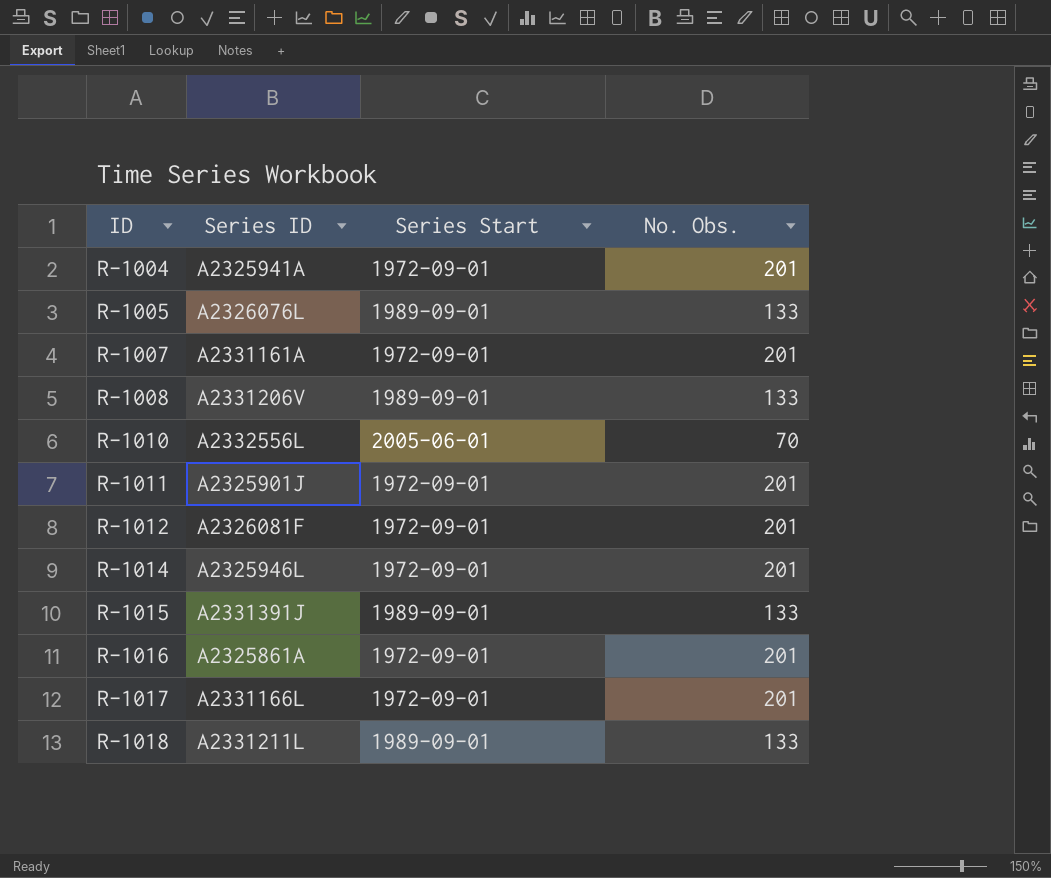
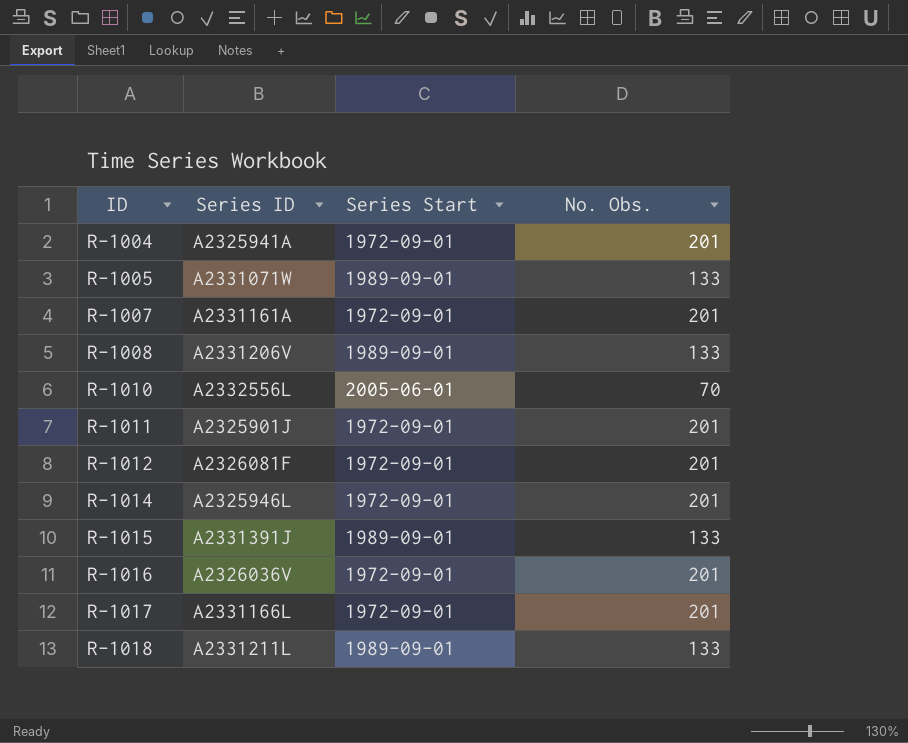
R-1005 | Series ID: A2326076L -> A2331071W
R-1016 | Series ID: A2325861A -> A2326036V

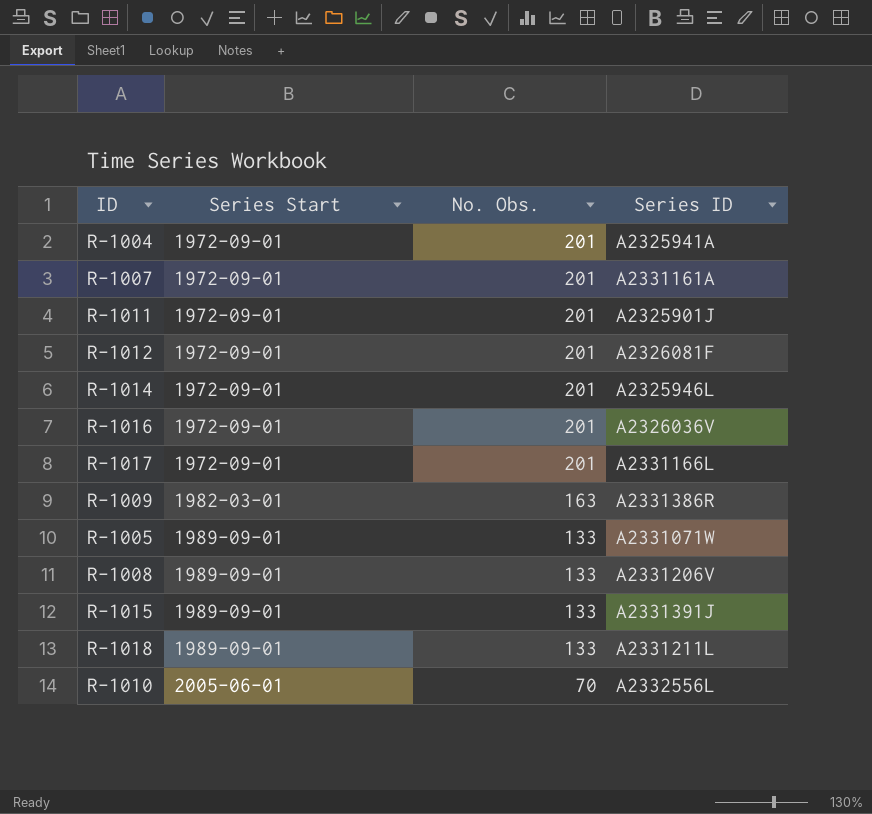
row order: ID ascending -> Series Start ascending
column Series ID | position: 2 -> 4
row R-1009: none -> 1982-03-01 | 163 | A2331386R

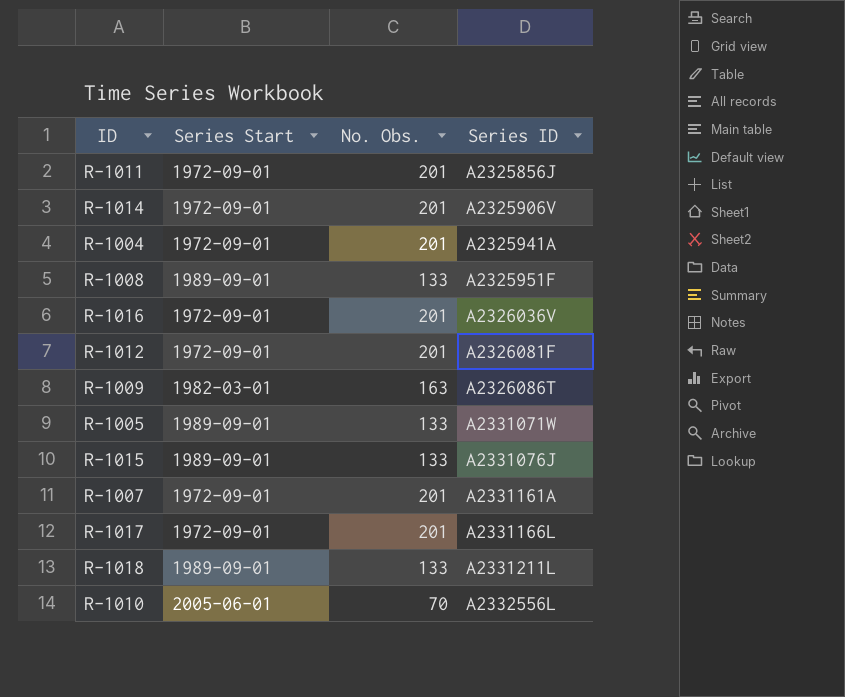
row order: Series Start ascending -> Series ID ascending
R-1011 | Series ID: A2325901J -> A2325856J
R-1014 | Series ID: A2325946L -> A2325906V
R-1008 | Series ID: A2331206V -> A2325951F
R-1009 | Series ID: A2331386R -> A2326086T
R-1015 | Series ID: A2331391J -> A2331076J

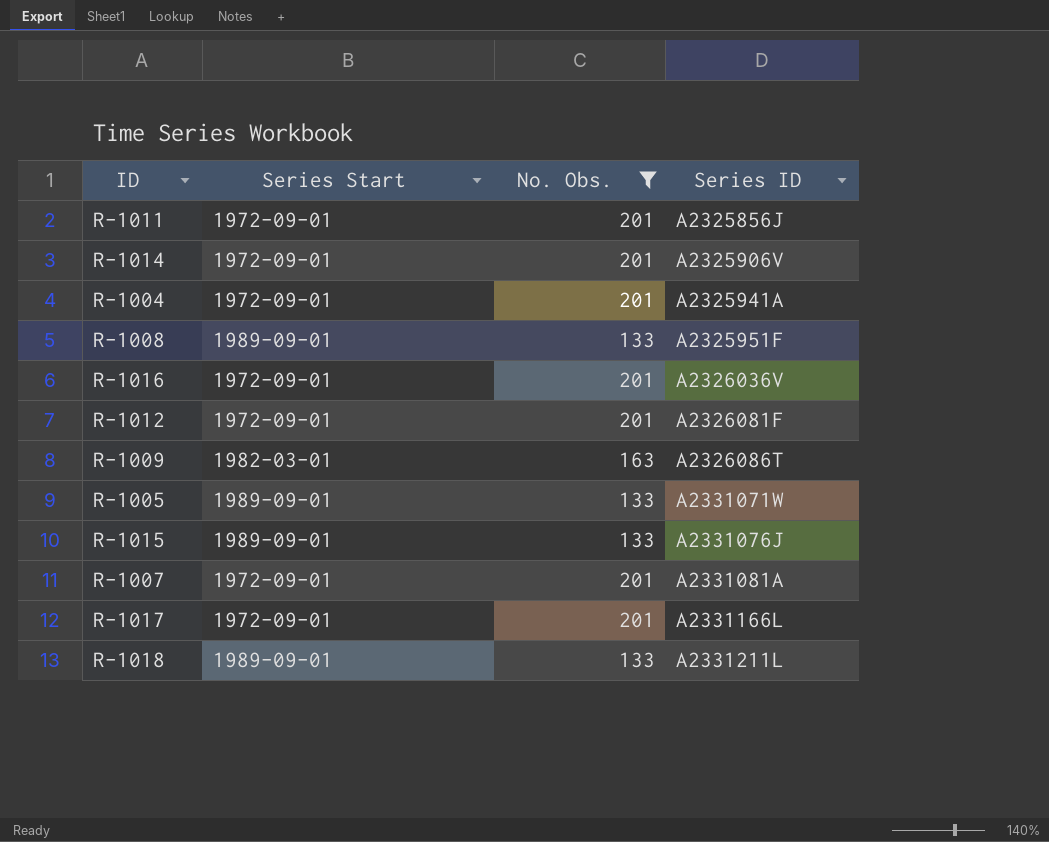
filter: none -> No. Obs. != 70
R-1007 | Series ID: A2331161A -> A2331081A

